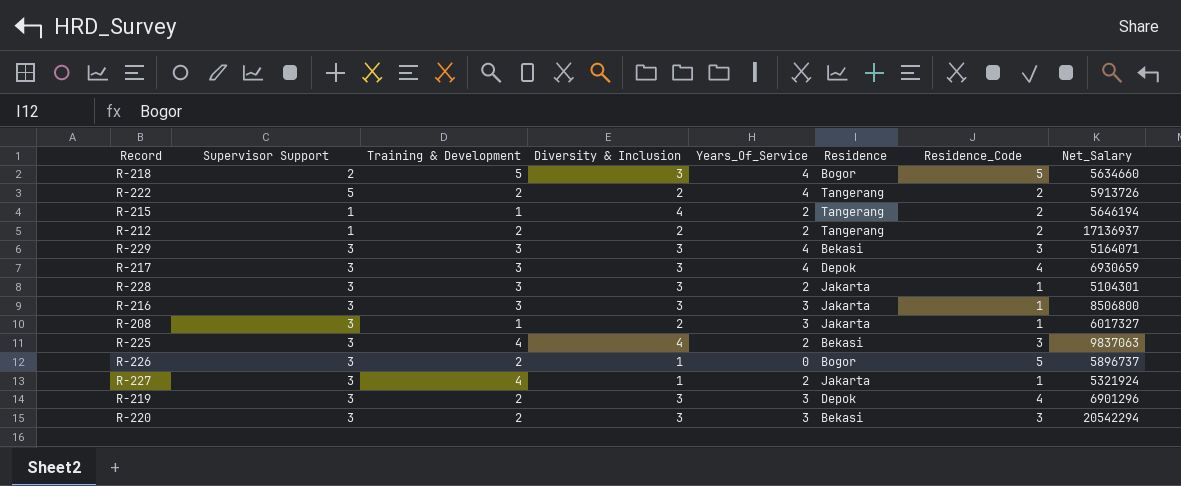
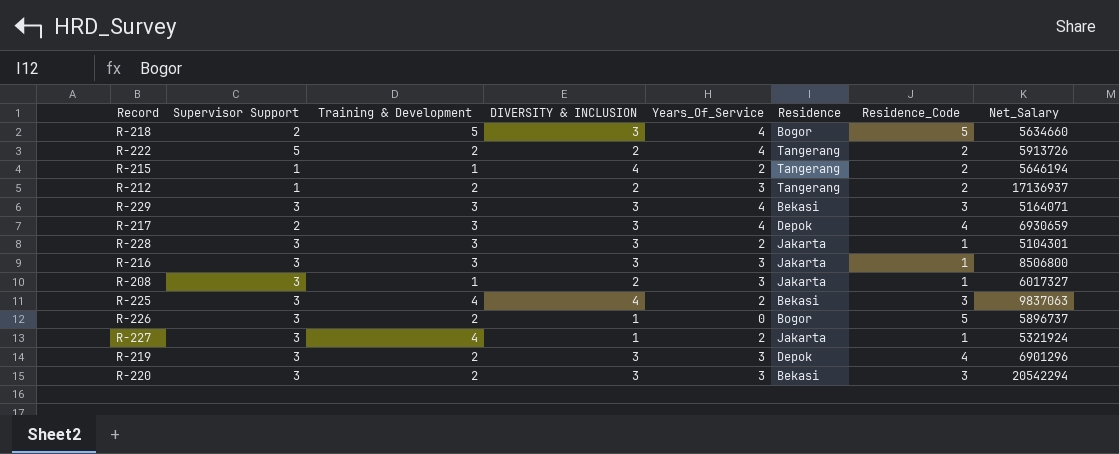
column name: Diversity & Inclusion -> DIVERSITY & INCLUSION
R-212 | Years_Of_Service: 2 -> 3
R-217 | Supervisor Support: 3 -> 2

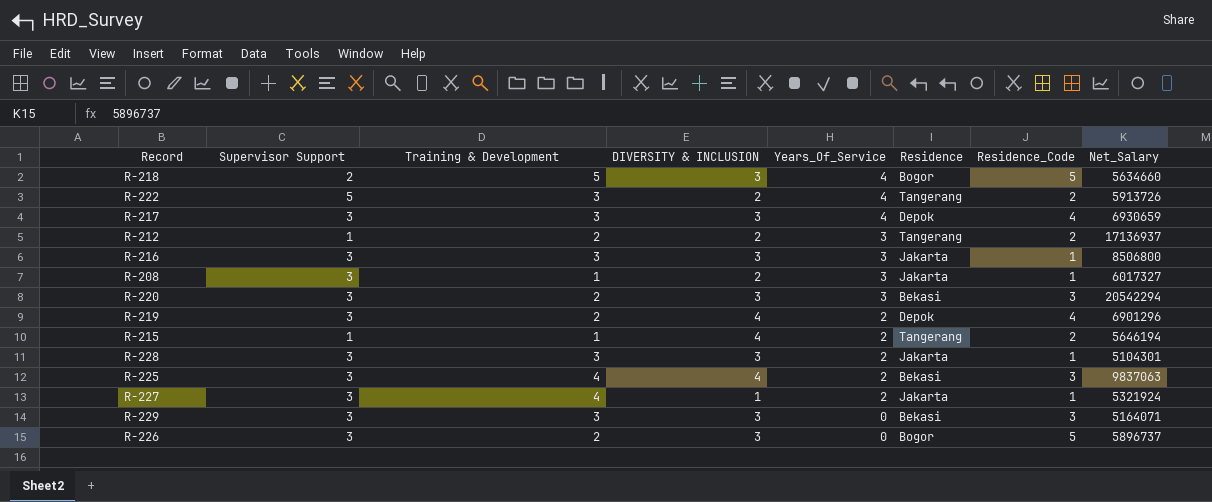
row order: none -> Years_Of_Service descending
R-222 | Training & Development: 2 -> 3
R-217 | Supervisor Support: 2 -> 3
R-219 | DIVERSITY & INCLUSION: 3 -> 4
R-219 | Years_Of_Service: 3 -> 2
R-229 | Years_Of_Service: 4 -> 0
R-226 | DIVERSITY & INCLUSION: 1 -> 3

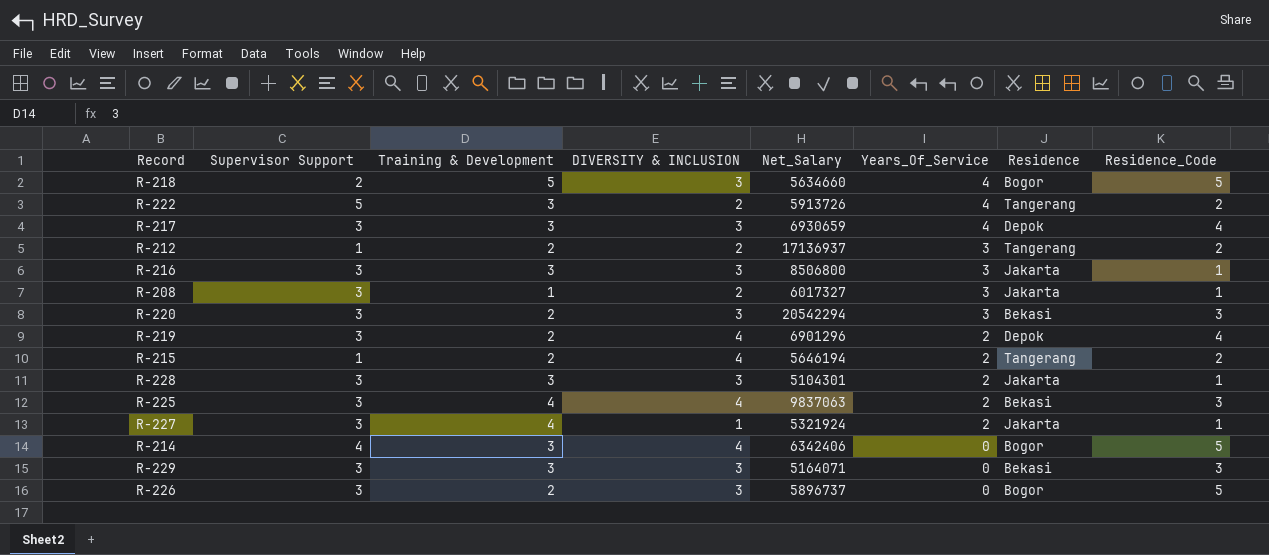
column Net_Salary | position: 8 -> 5
R-215 | Training & Development: 1 -> 2
row R-214: none -> 4 | 3 | 4 | 6342406 | 0 | Bogor | 5

